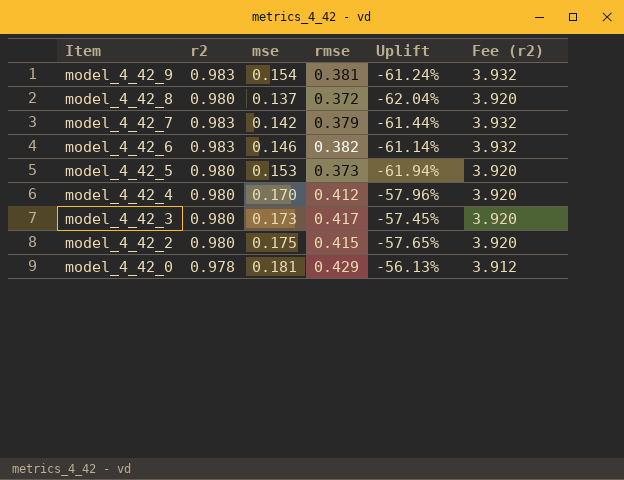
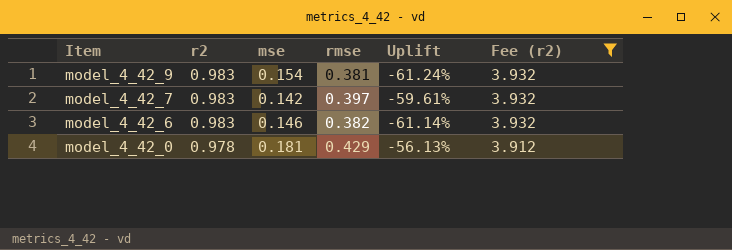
filter: none -> Fee (r2) != 3.920
model_4_42_7 | rmse: 0.379 -> 0.397
model_4_42_7 | Uplift: -61.44% -> -59.61%

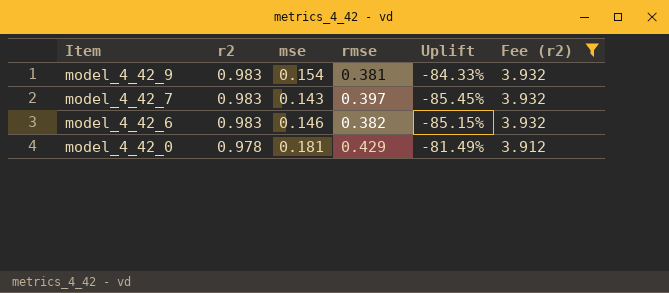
column Uplift | formula: ([rmse] - [r2]) / [r2] -> ([mse] - [r2]) / [r2]
model_4_42_7 | mse: 0.142 -> 0.143

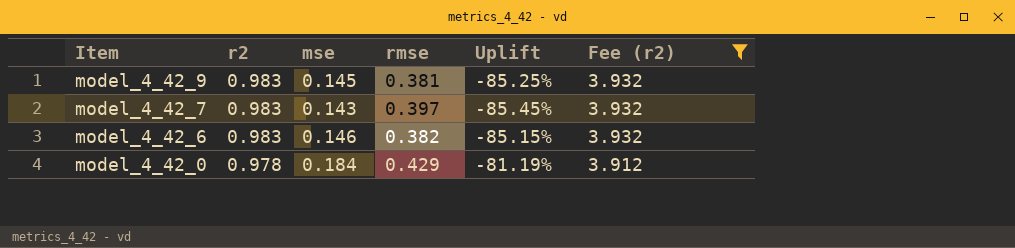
model_4_42_9 | mse: 0.154 -> 0.145
model_4_42_9 | Uplift: -84.33% -> -85.25%
model_4_42_0 | mse: 0.181 -> 0.184
model_4_42_0 | Uplift: -81.49% -> -81.19%

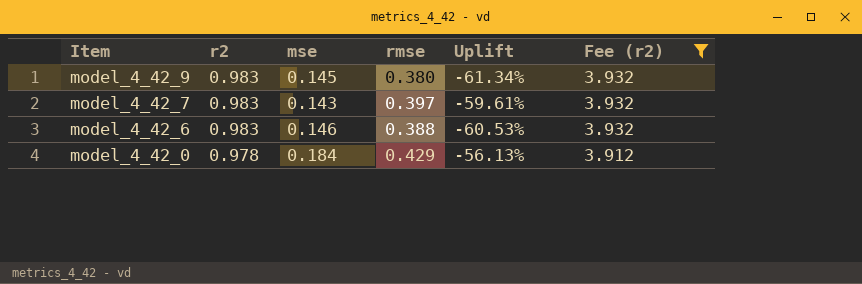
column Uplift | formula: ([mse] - [r2]) / [r2] -> ([rmse] - [r2]) / [r2]
model_4_42_9 | rmse: 0.381 -> 0.380
model_4_42_6 | rmse: 0.382 -> 0.388

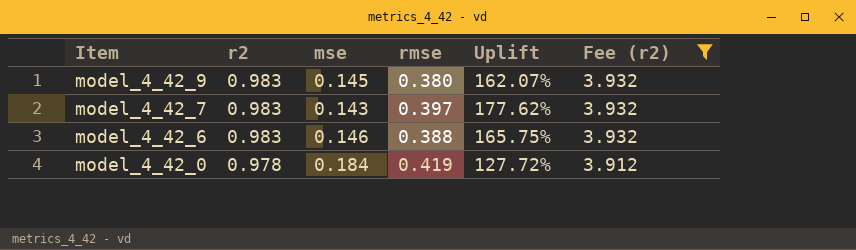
column Uplift | formula: ([rmse] - [r2]) / [r2] -> ([rmse] - [mse]) / [mse]
model_4_42_0 | rmse: 0.429 -> 0.419

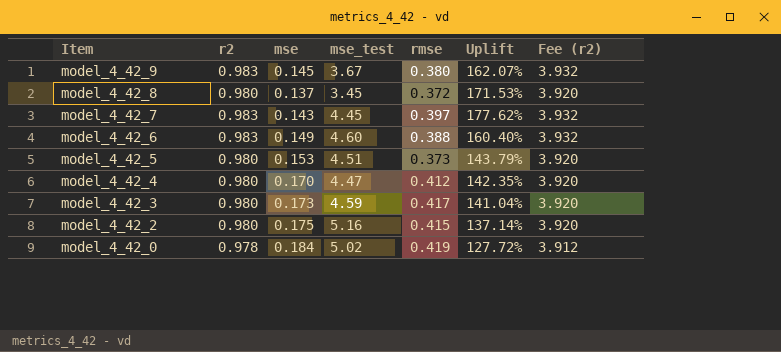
filter: Fee (r2) != 3.920 -> none
column mse_test | position: none -> 4
model_4_42_6 | mse: 0.146 -> 0.149
model_4_42_6 | Uplift: 165.75% -> 160.40%

